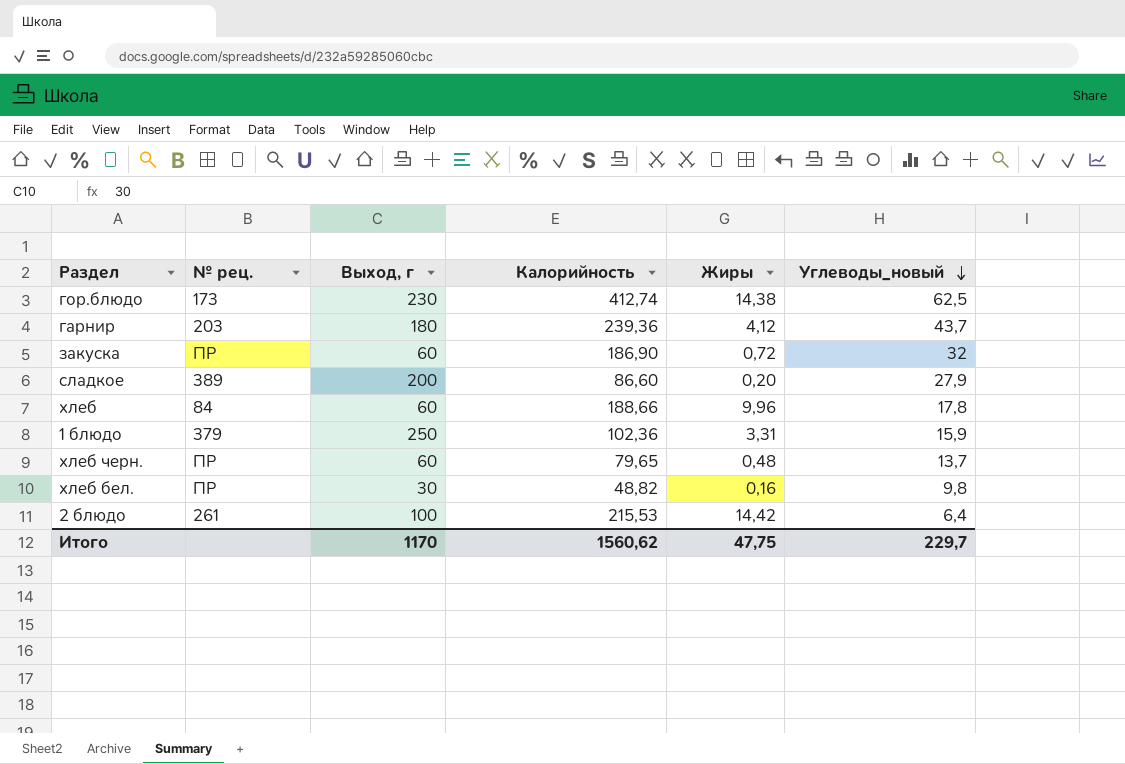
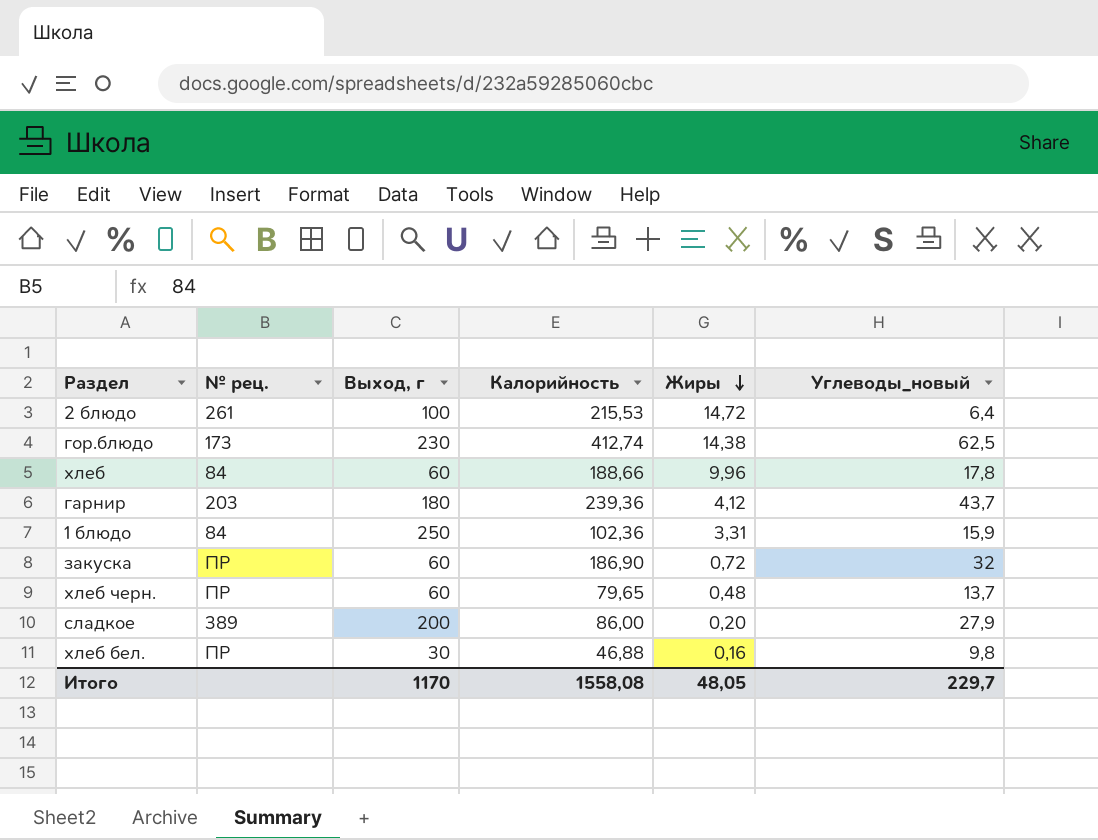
row order: Углеводы_новый descending -> Жиры descending
2 блюдо | Жиры: 14,42 -> 14,72
1 блюдо | № рец.: 379 -> 84
сладкое | Калорийность: 86,60 -> 86,00
хлеб бел. | Калорийность: 48,82 -> 46,88
Итого | Калорийность: 1560,62 -> 1558,08
Итого | Жиры: 47,75 -> 48,05

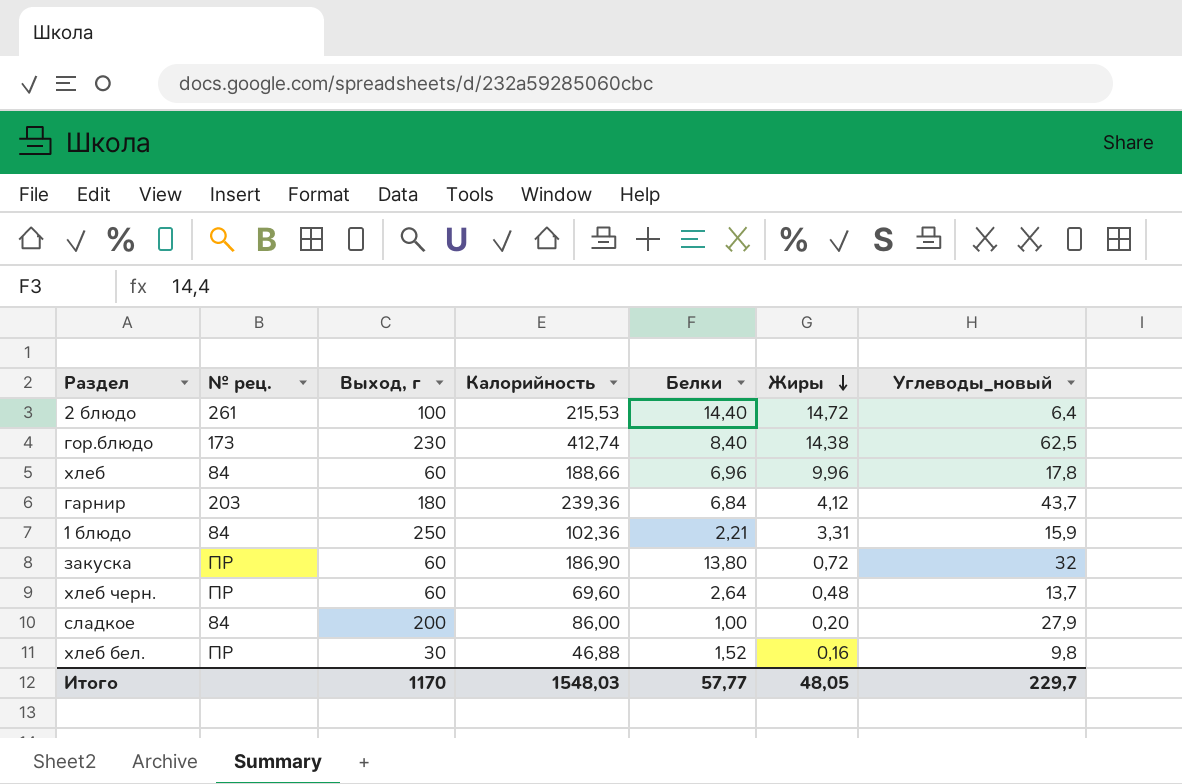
column Белки | position: none -> 5
хлеб черн. | Калорийность: 79,65 -> 69,60
сладкое | № рец.: 389 -> 84
Итого | Калорийность: 1558,08 -> 1548,03

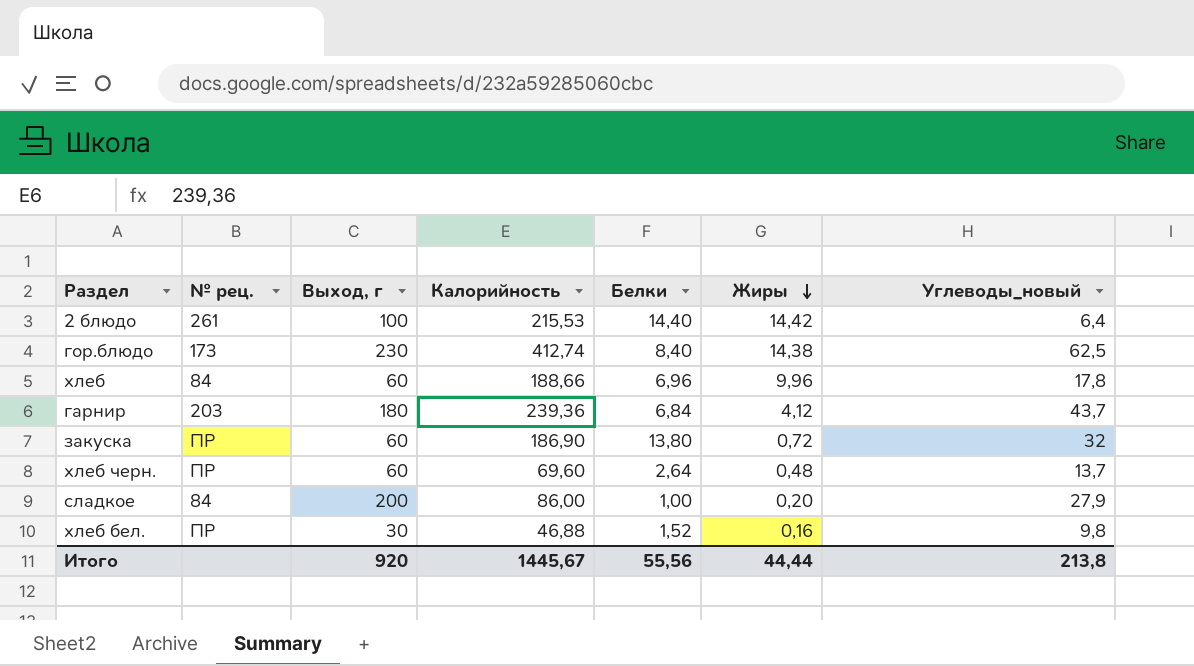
row 1 блюдо: 84 | 250 | 102,36 | 2,21 | 3,31 | 15,9 -> none
2 блюдо | Жиры: 14,72 -> 14,42
Итого | Выход, г: 1170 -> 920
Итого | Калорийность: 1548,03 -> 1445,67
Итого | Белки: 57,77 -> 55,56
Итого | Жиры: 48,05 -> 44,44
Итого | Углеводы_новый: 229,7 -> 213,8

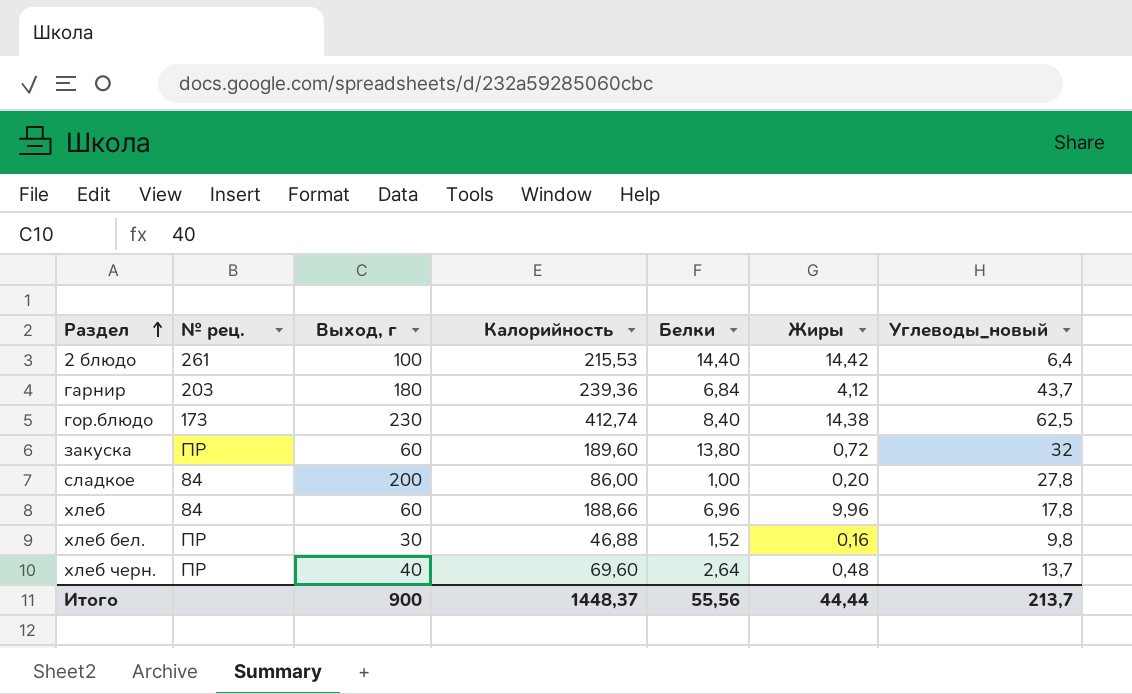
row order: Жиры descending -> Раздел ascending
закуска | Калорийность: 186,90 -> 189,60
сладкое | Углеводы_новый: 27,9 -> 27,8
хлеб черн. | Выход, г: 60 -> 40
Итого | Выход, г: 920 -> 900
Итого | Калорийность: 1445,67 -> 1448,37
Итого | Углеводы_новый: 213,8 -> 213,7

